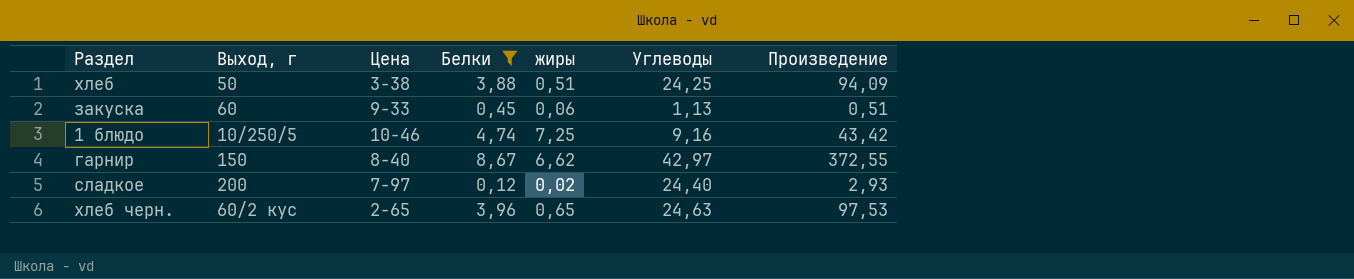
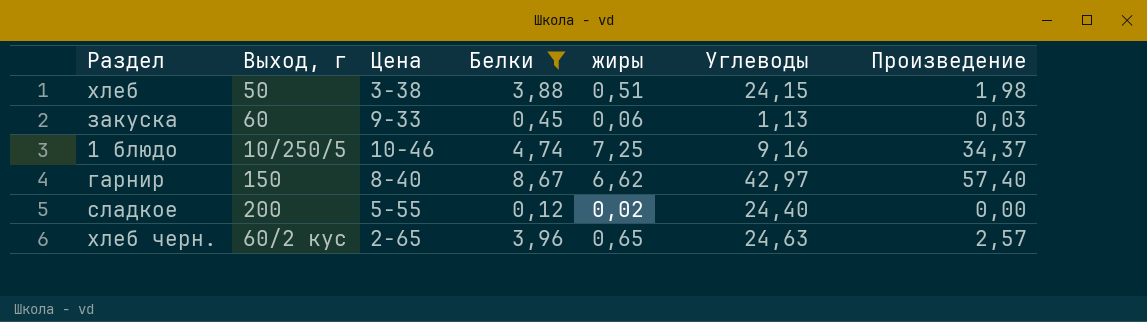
column Произведение | formula: [Белки] * [Углеводы] -> [Белки] * [жиры]
хлеб | Углеводы: 24,25 -> 24,15
сладкое | Цена: 7-97 -> 5-55

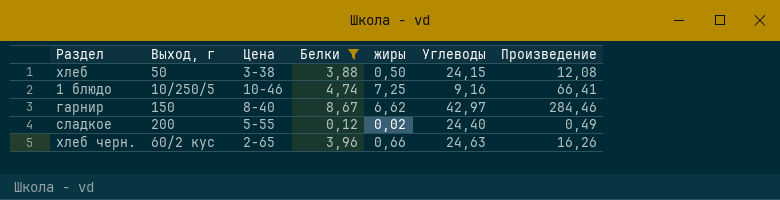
column Произведение | formula: [Белки] * [жиры] -> [жиры] * [Углеводы]
row закуска: 60 | 9-33 | 0,45 | 0,06 | 1,13 | 0,03 -> none
хлеб | жиры: 0,51 -> 0,50
хлеб черн. | жиры: 0,65 -> 0,66

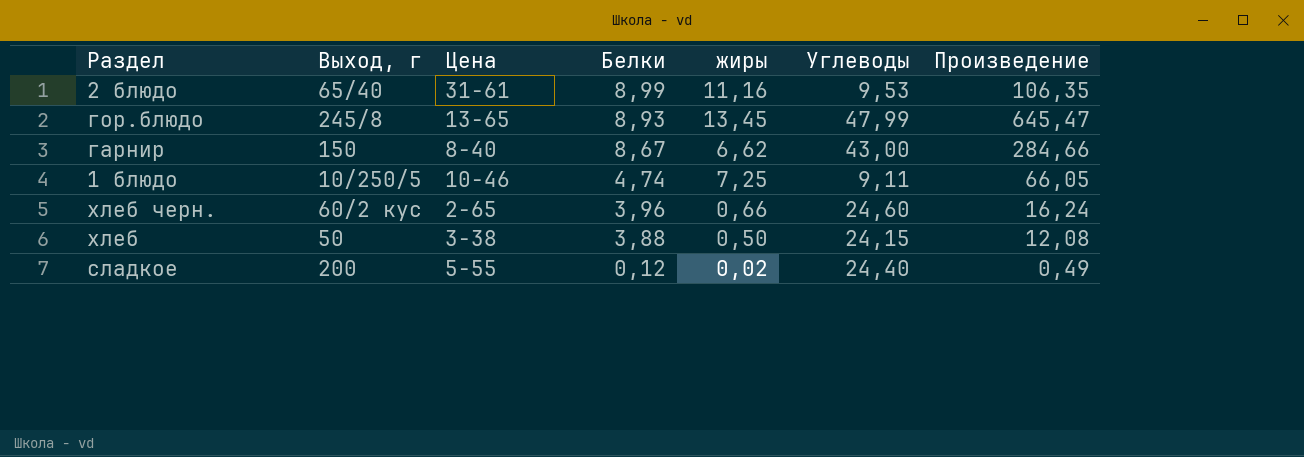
filter: Белки <= 8,67 -> none
row order: none -> Белки descending
гарнир | Углеводы: 42,97 -> 43,00
гарнир | Произведение: 284,46 -> 284,66
1 блюдо | Углеводы: 9,16 -> 9,11
1 блюдо | Произведение: 66,41 -> 66,05
хлеб черн. | Углеводы: 24,63 -> 24,60
хлеб черн. | Произведение: 16,26 -> 16,24

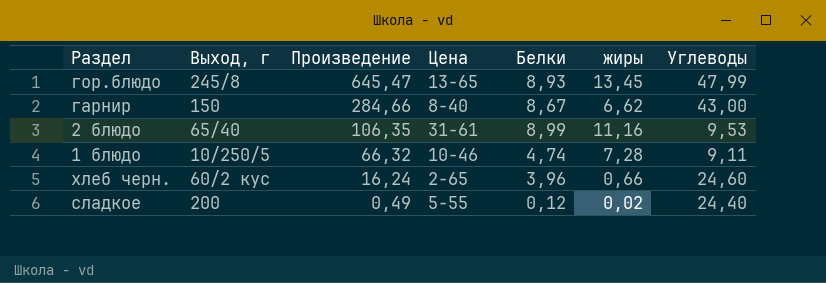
row order: Белки descending -> Произведение descending
column Произведение | position: 7 -> 3
row хлеб: 50 | 3-38 | 3,88 | 0,50 | 24,15 | 12,08 -> none
1 блюдо | Произведение: 66,05 -> 66,32
1 блюдо | жиры: 7,25 -> 7,28

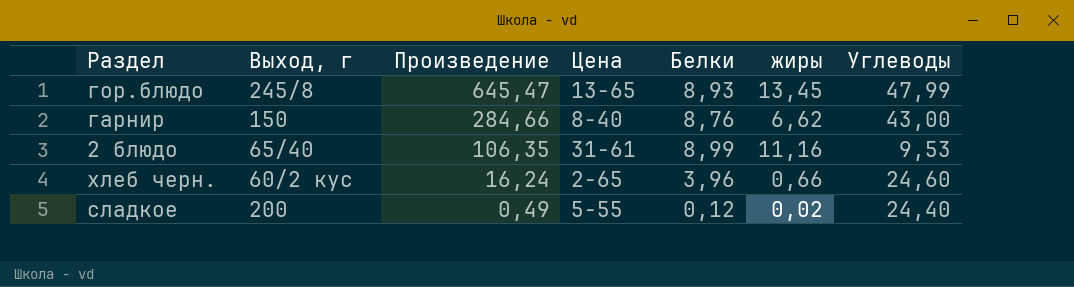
row 1 блюдо: 10/250/5 | 66,32 | 10-46 | 4,74 | 7,28 | 9,11 -> none
гарнир | Белки: 8,67 -> 8,76

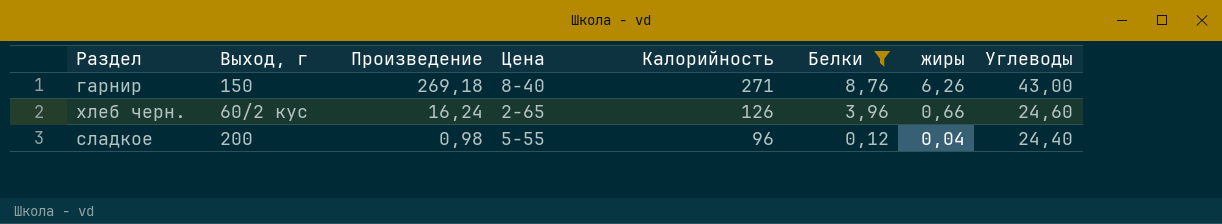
filter: none -> Белки <= 8,76
column Калорийность | position: none -> 5
гарнир | Произведение: 284,66 -> 269,18
гарнир | жиры: 6,62 -> 6,26
сладкое | Произведение: 0,49 -> 0,98
сладкое | жиры: 0,02 -> 0,04

